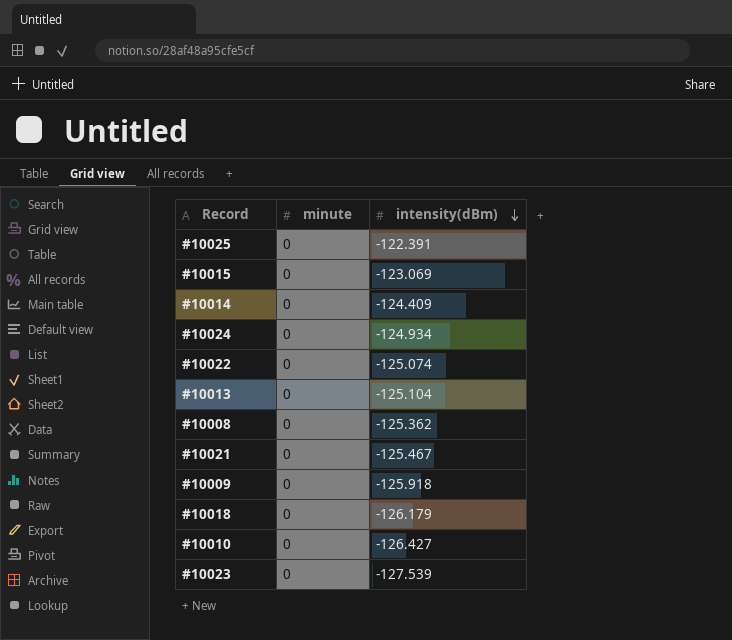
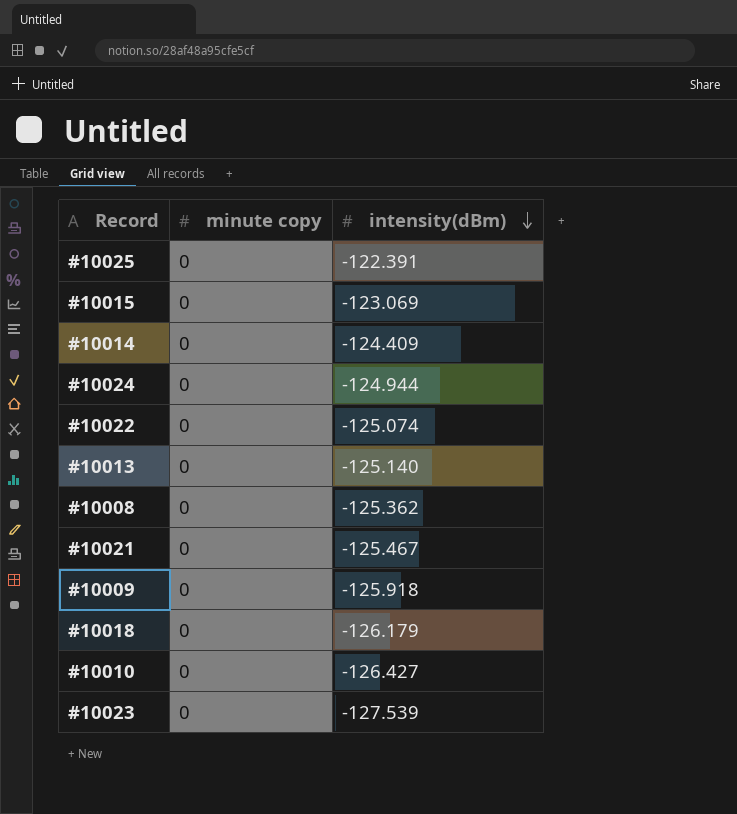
column name: minute -> minute copy
#10024 | intensity(dBm): -124.934 -> -124.944
#10013 | intensity(dBm): -125.104 -> -125.140

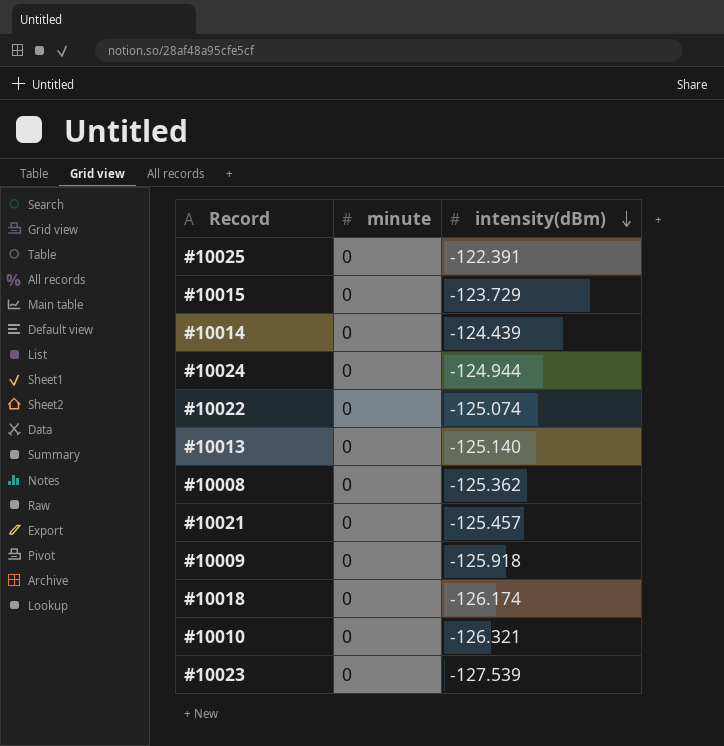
column name: minute copy -> minute
#10015 | intensity(dBm): -123.069 -> -123.729
#10014 | intensity(dBm): -124.409 -> -124.439
#10021 | intensity(dBm): -125.467 -> -125.457
#10018 | intensity(dBm): -126.179 -> -126.174
#10010 | intensity(dBm): -126.427 -> -126.321

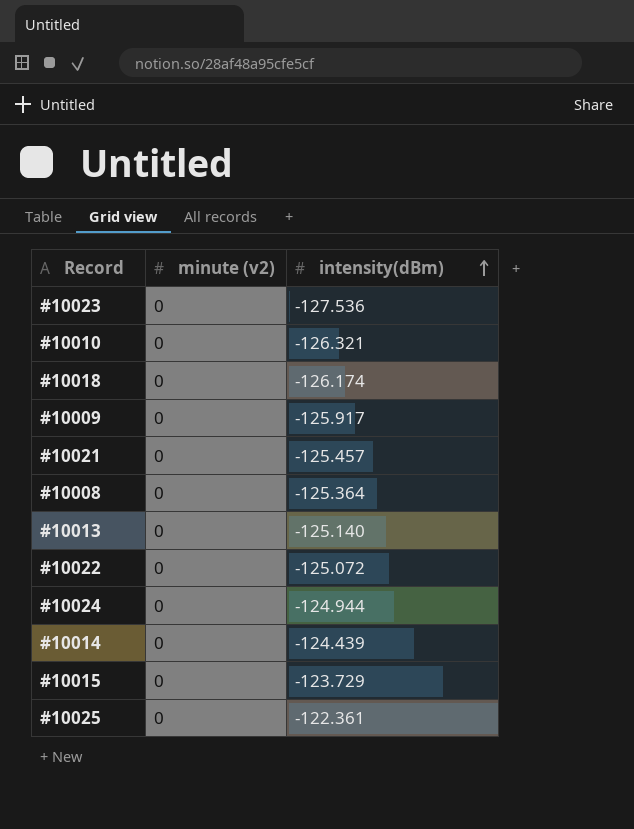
row order: intensity(dBm) descending -> intensity(dBm) ascending
column name: minute -> minute (v2)
#10023 | intensity(dBm): -127.539 -> -127.536
#10009 | intensity(dBm): -125.918 -> -125.917
#10008 | intensity(dBm): -125.362 -> -125.364
#10022 | intensity(dBm): -125.074 -> -125.072
#10025 | intensity(dBm): -122.391 -> -122.361

